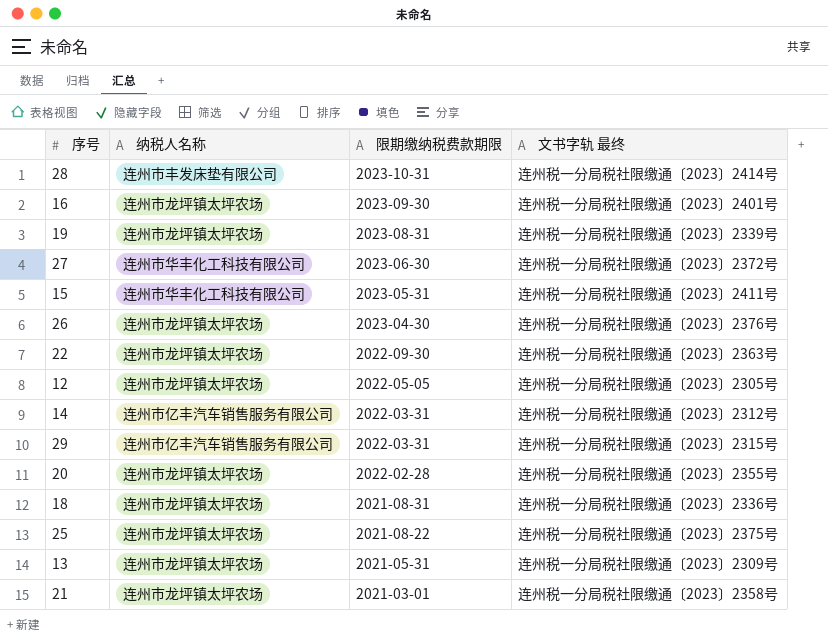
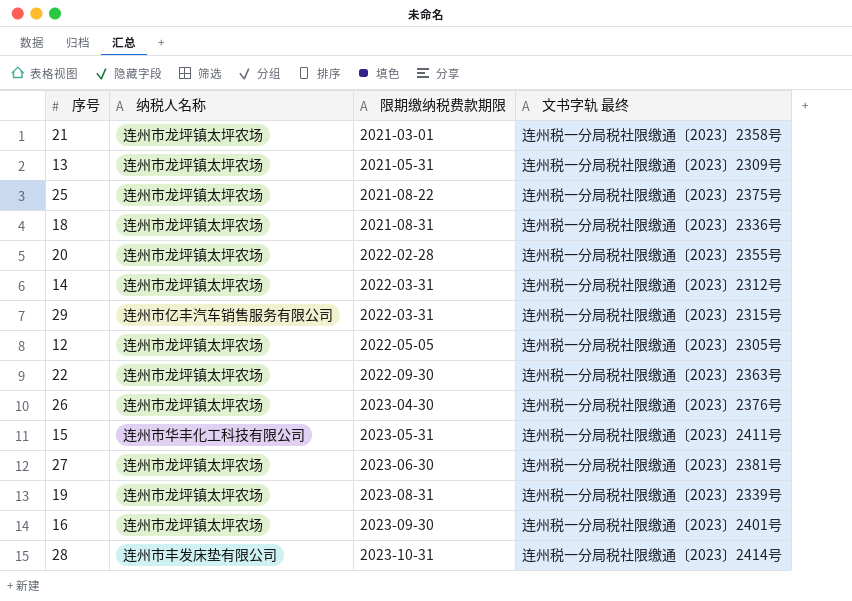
row order: 限期缴纳税费款期限 descending -> 限期缴纳税费款期限 ascending
14 | 纳税人名称: 连州市亿丰汽车销售服务有限公司 -> 连州市龙坪镇太坪农场
27 | 纳税人名称: 连州市华丰化工科技有限公司 -> 连州市龙坪镇太坪农场
27 | 文书字轨 最终: 连州税一分局税社限缴通〔2023〕2372号 -> 连州税一分局税社限缴通〔2023〕2381号

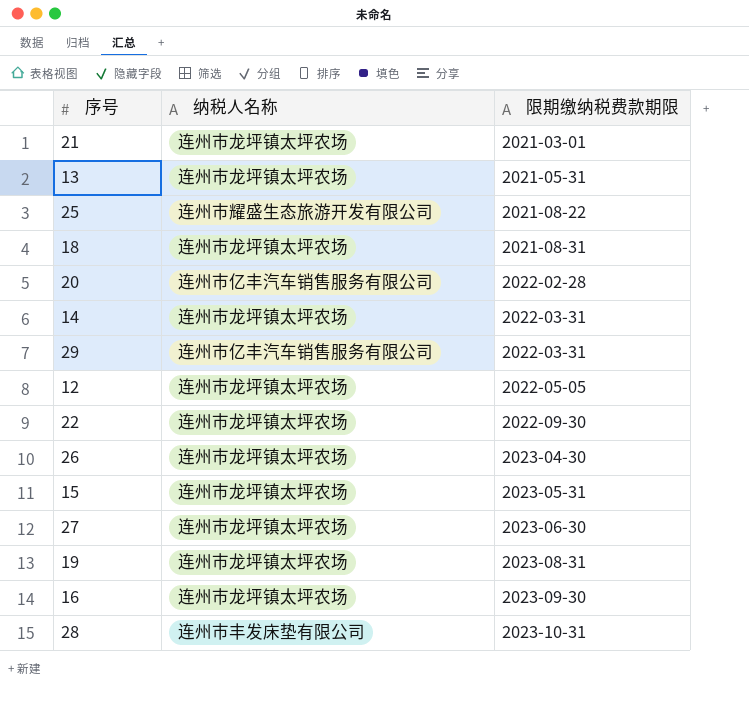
column 文书字轨 最终 | position: 4 -> none
25 | 纳税人名称: 连州市龙坪镇太坪农场 -> 连州市耀盛生态旅游开发有限公司
20 | 纳税人名称: 连州市龙坪镇太坪农场 -> 连州市亿丰汽车销售服务有限公司
15 | 纳税人名称: 连州市华丰化工科技有限公司 -> 连州市龙坪镇太坪农场

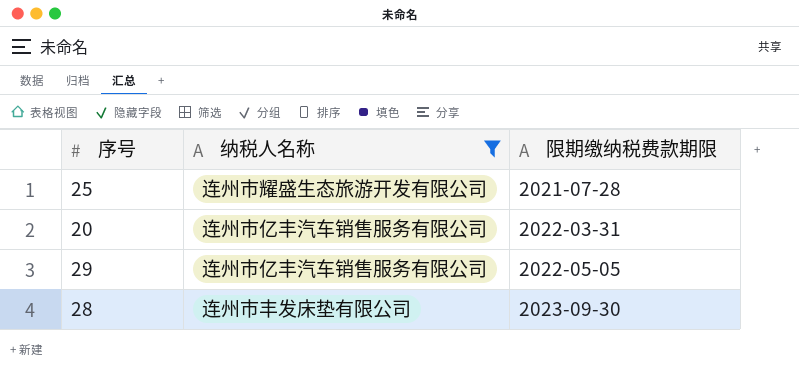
filter: none -> 纳税人名称 != 连州市龙坪镇太坪农场
25 | 限期缴纳税费款期限: 2021-08-22 -> 2021-07-28
20 | 限期缴纳税费款期限: 2022-02-28 -> 2022-03-31
29 | 限期缴纳税费款期限: 2022-03-31 -> 2022-05-05
28 | 限期缴纳税费款期限: 2023-10-31 -> 2023-09-30

